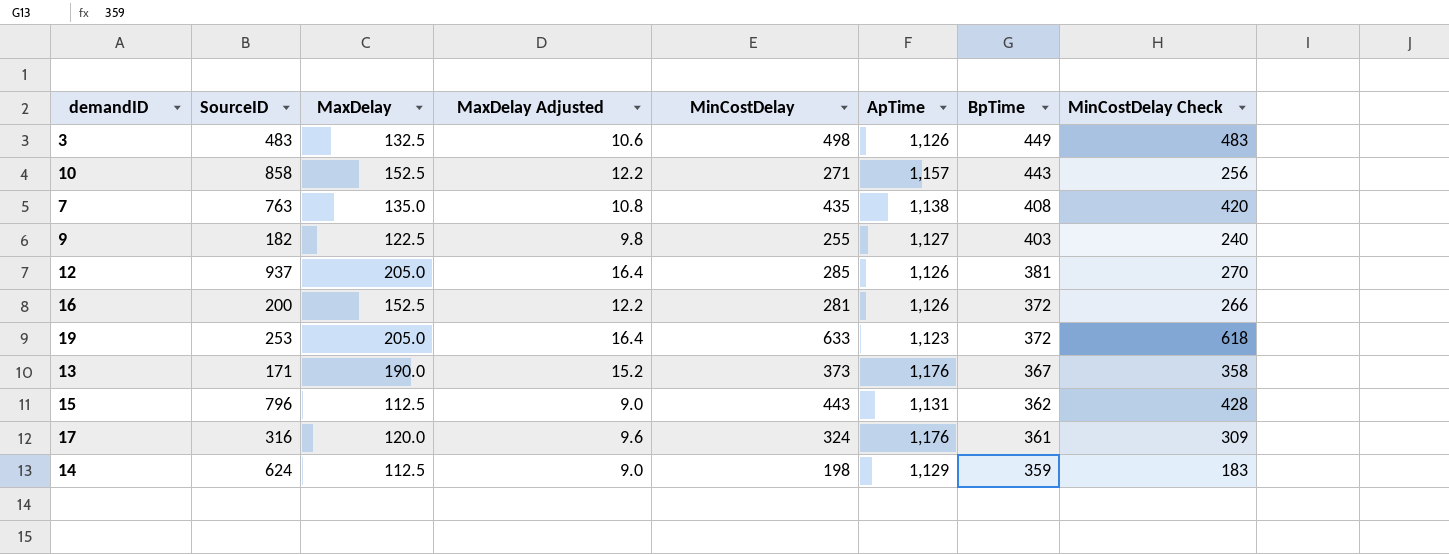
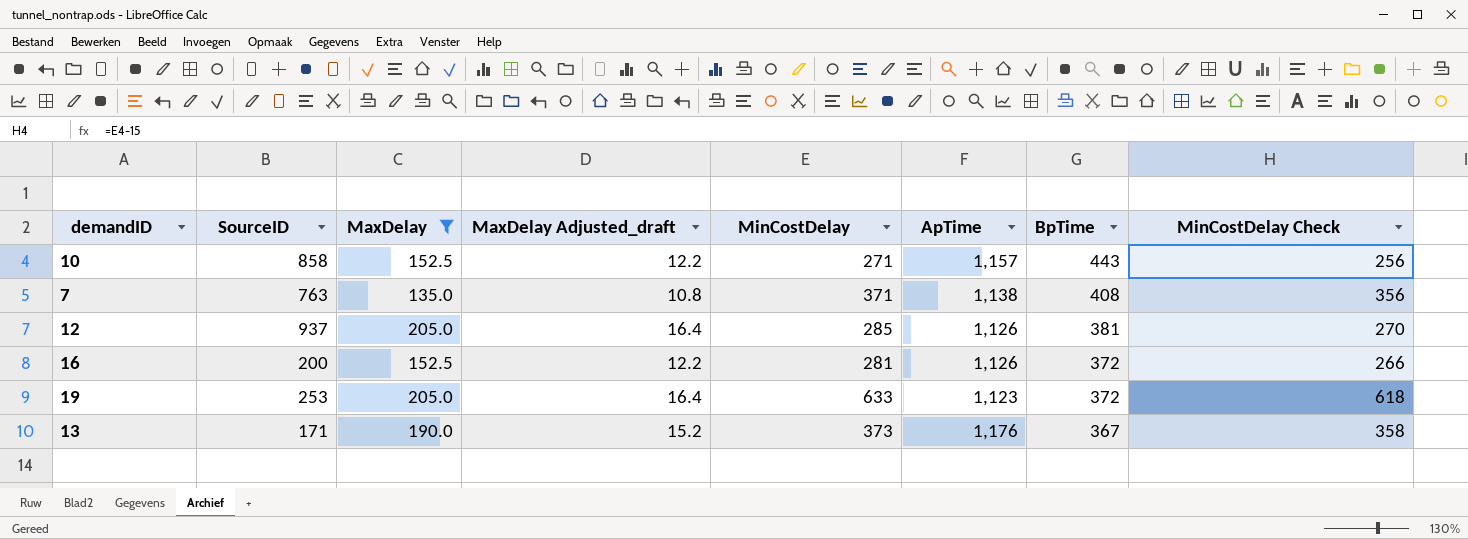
filter: none -> MaxDelay >= 135.0
column name: MaxDelay Adjusted -> MaxDelay Adjusted_draft
7 | MinCostDelay: 435 -> 371
7 | MinCostDelay Check: 420 -> 356

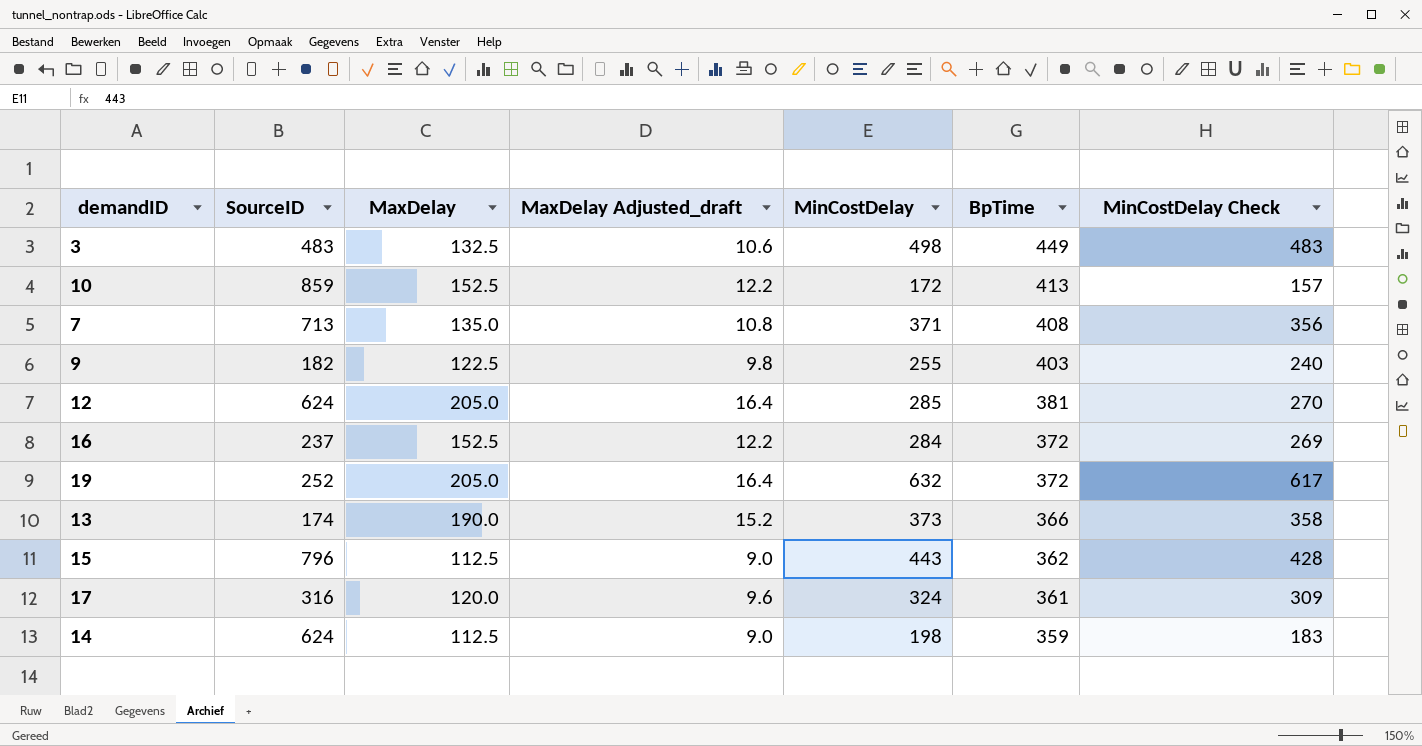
filter: MaxDelay >= 135.0 -> none
column ApTime | position: 6 -> none
10 | SourceID: 858 -> 859
10 | MinCostDelay: 271 -> 172
10 | BpTime: 443 -> 413
10 | MinCostDelay Check: 256 -> 157
7 | SourceID: 763 -> 713
12 | SourceID: 937 -> 624
16 | SourceID: 200 -> 237
16 | MinCostDelay: 281 -> 284
16 | MinCostDelay Check: 266 -> 269
19 | SourceID: 253 -> 252
19 | MinCostDelay: 633 -> 632
19 | MinCostDelay Check: 618 -> 617
13 | SourceID: 171 -> 174
13 | BpTime: 367 -> 366

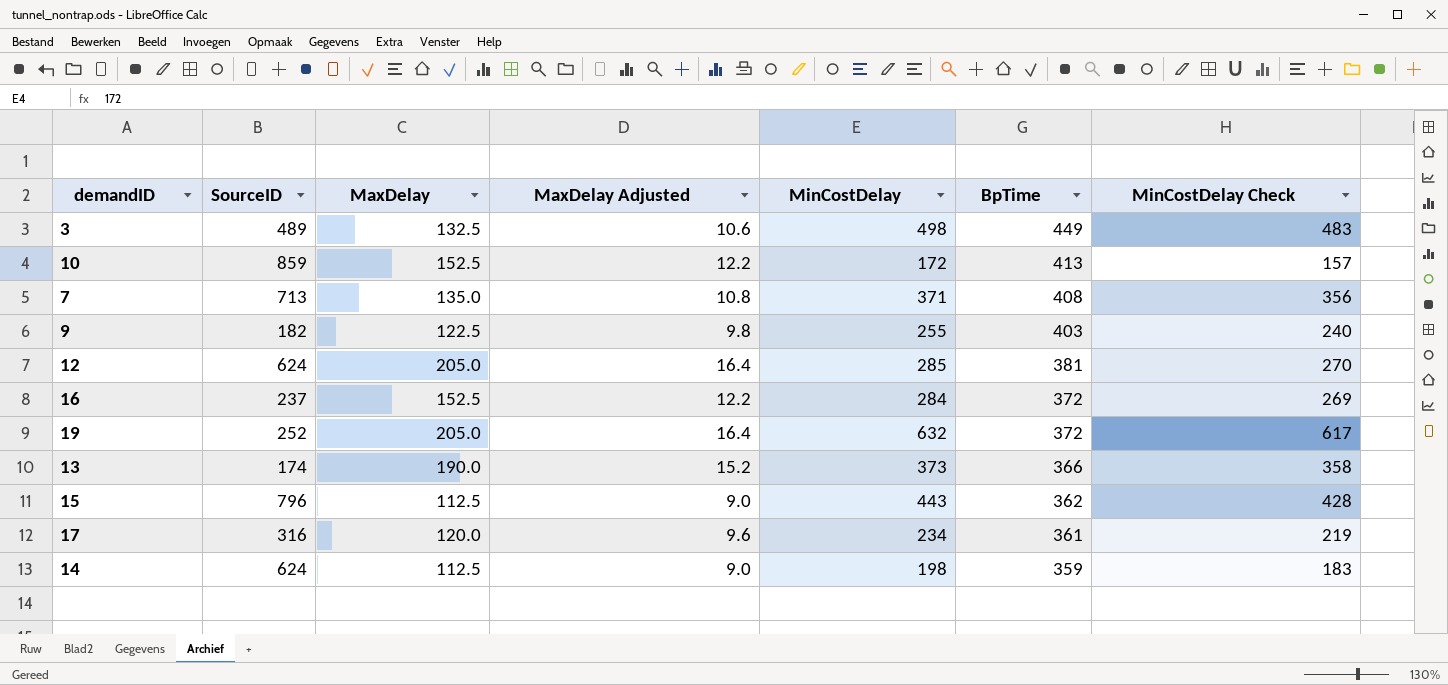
column name: MaxDelay Adjusted_draft -> MaxDelay Adjusted
3 | SourceID: 483 -> 489
17 | MinCostDelay: 324 -> 234
17 | MinCostDelay Check: 309 -> 219

